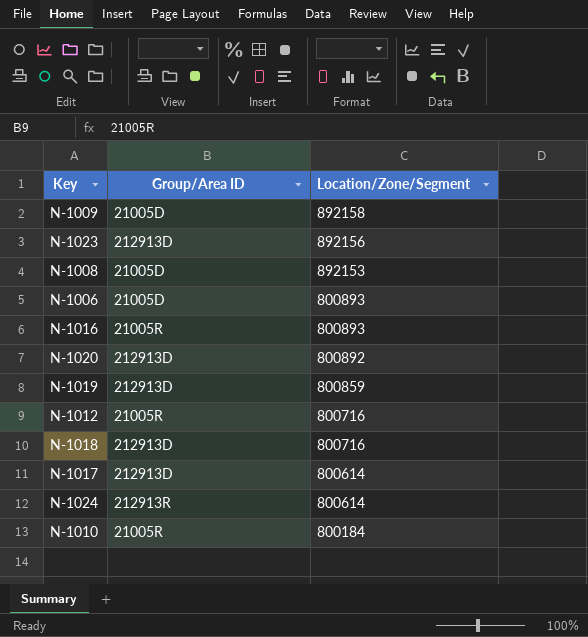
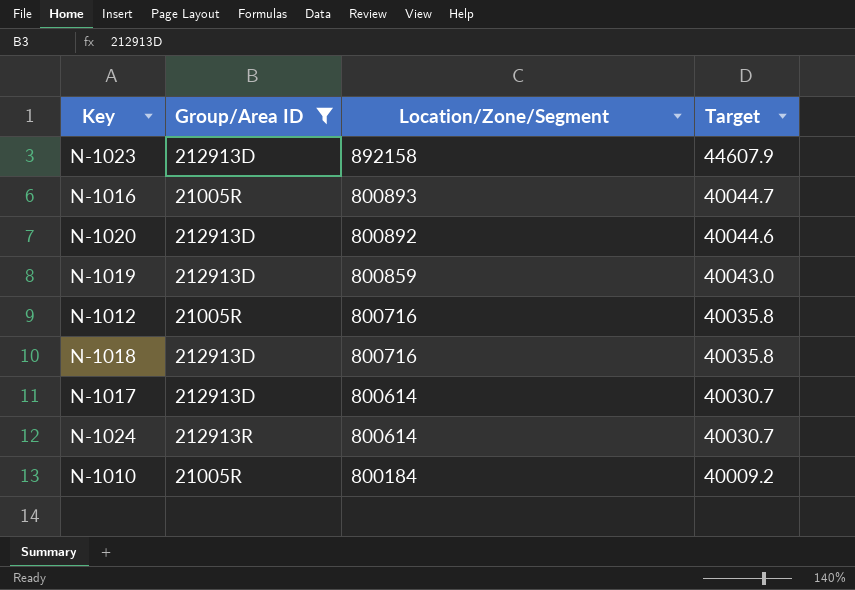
filter: none -> Group/Area ID != 21005D
column Target | formula: none -> [Location/Zone/Segment] * 0.05
N-1023 | Location/Zone/Segment: 892156 -> 892158

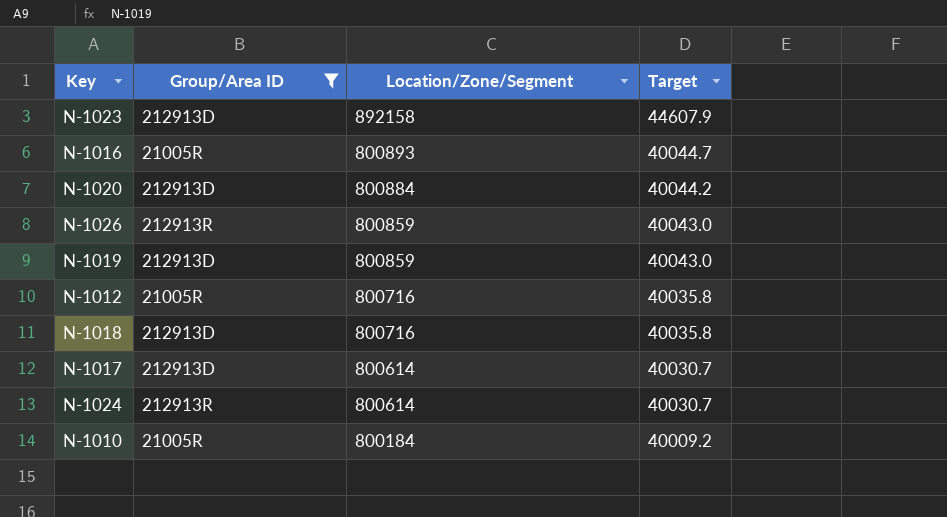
N-1020 | Location/Zone/Segment: 800892 -> 800884
N-1020 | Target: 40044.6 -> 40044.2
row N-1026: none -> 212913R | 800859 | 40043.0

